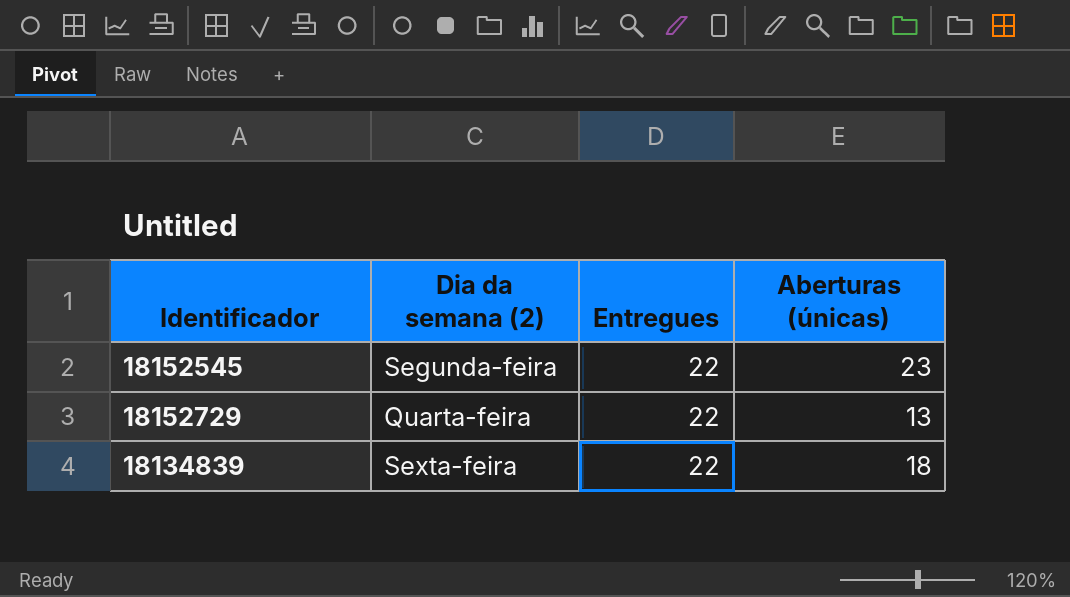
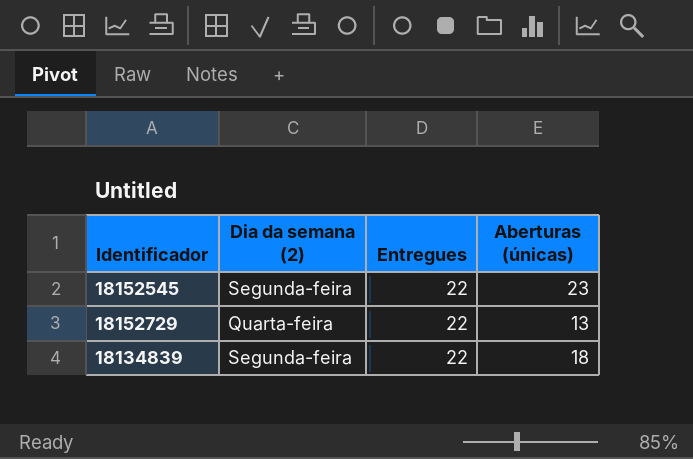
18134839 | Dia da semana (2): Sexta-feira -> Segunda-feira

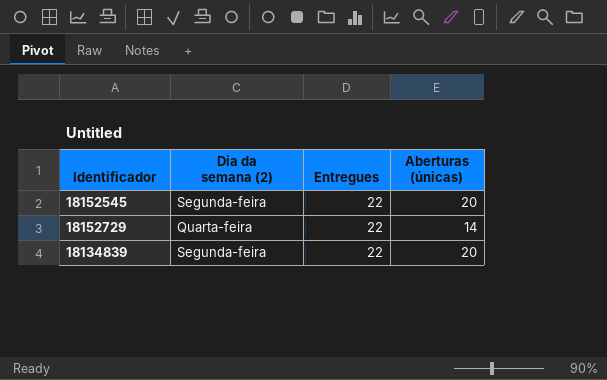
18152545 | Aberturas (únicas): 23 -> 20
18152729 | Aberturas (únicas): 13 -> 14
18134839 | Aberturas (únicas): 18 -> 20

